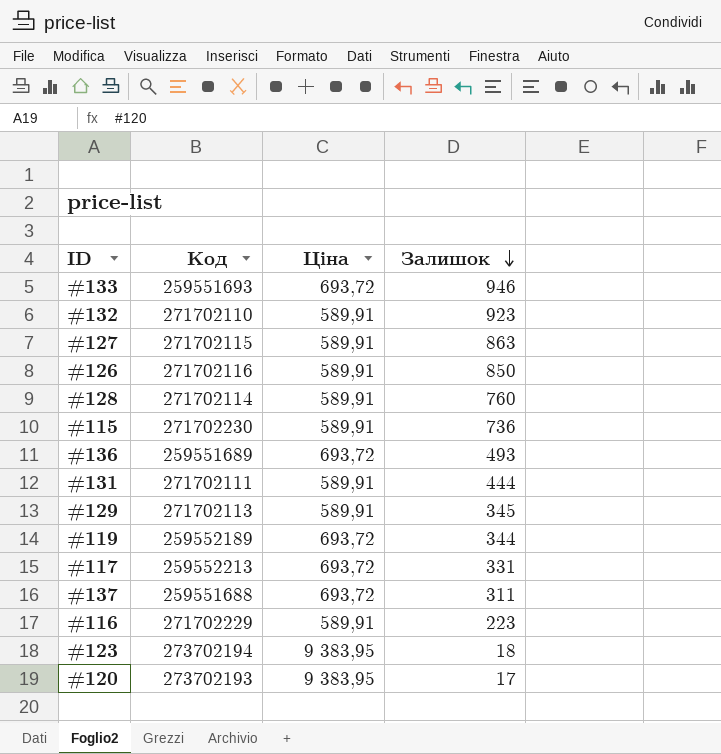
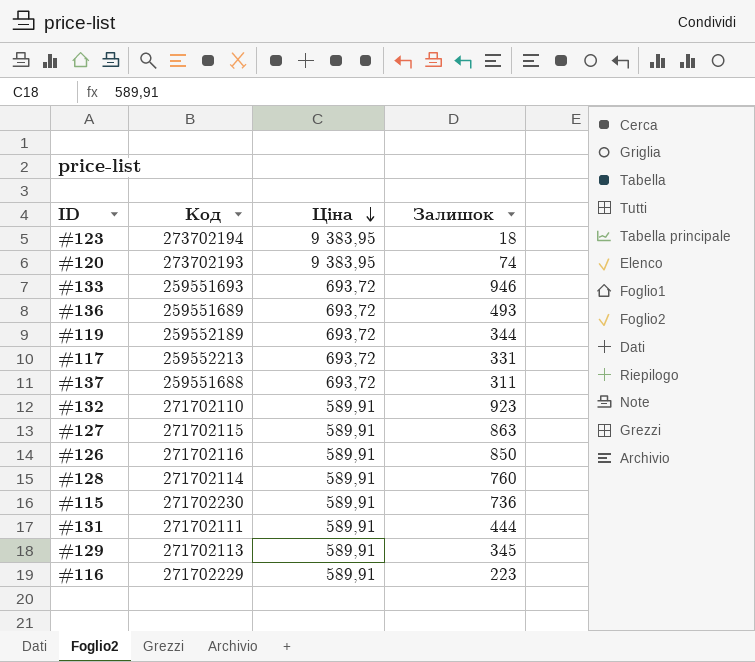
row order: Залишок descending -> Ціна descending
#120 | Залишок: 17 -> 74

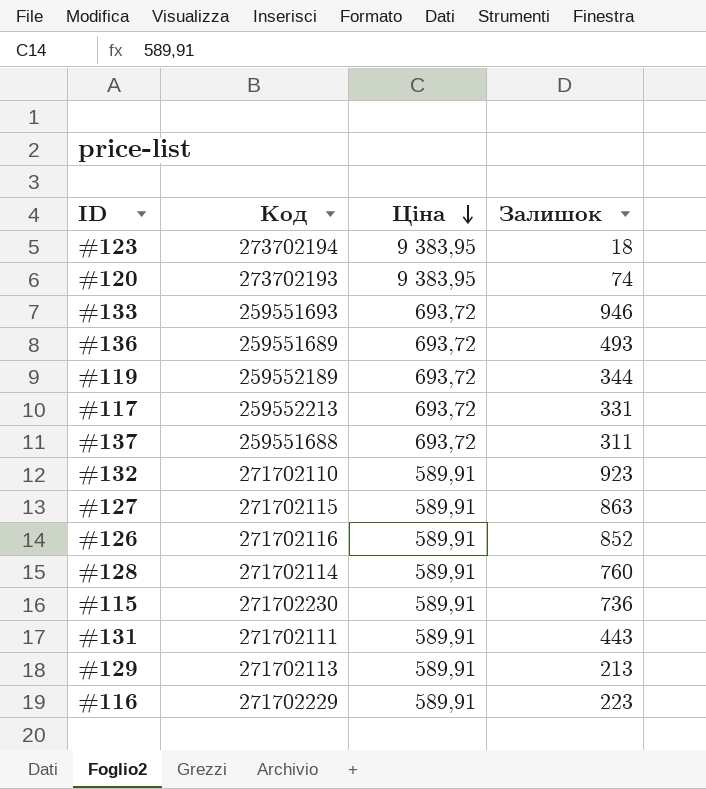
#126 | Залишок: 850 -> 852
#131 | Залишок: 444 -> 443
#129 | Залишок: 345 -> 213

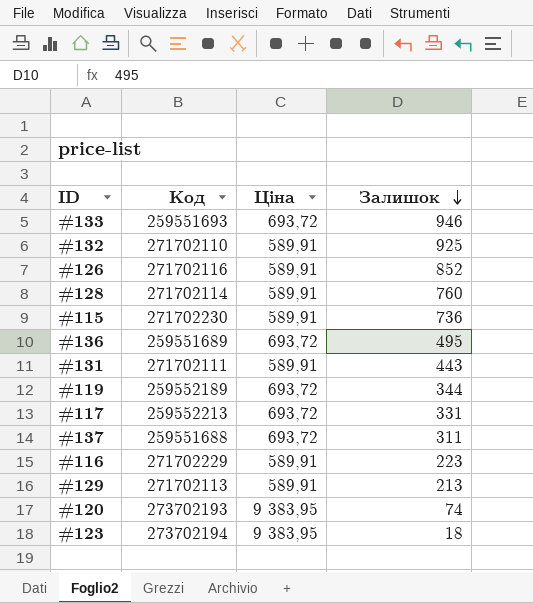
row order: Ціна descending -> Залишок descending
row #127: 271702115 | 589,91 | 863 -> none
#132 | Залишок: 923 -> 925
#136 | Залишок: 493 -> 495

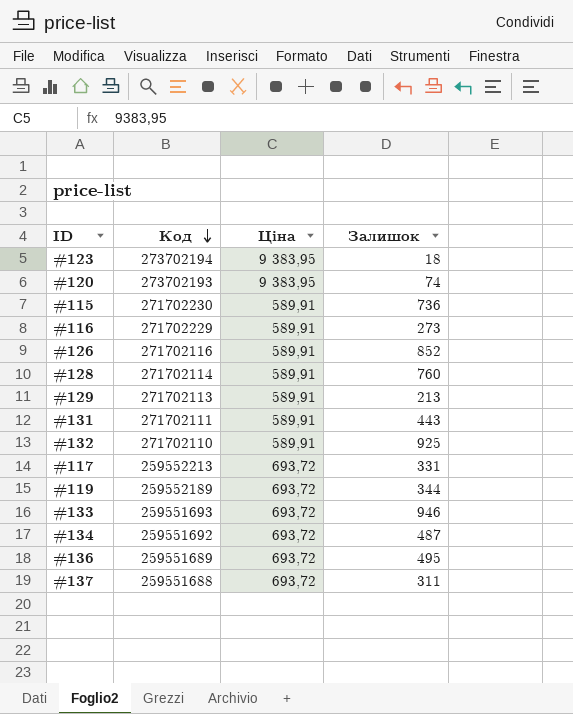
row order: Залишок descending -> Код descending
#116 | Залишок: 223 -> 273
row #134: none -> 259551692 | 693,72 | 487

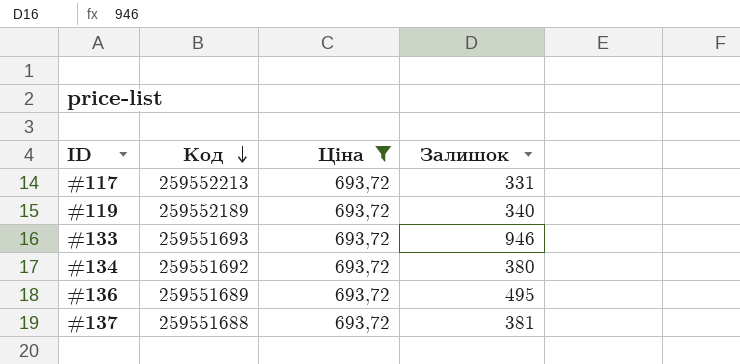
filter: none -> Ціна = 693,72
#119 | Залишок: 344 -> 340
#134 | Залишок: 487 -> 380
#137 | Залишок: 311 -> 381

